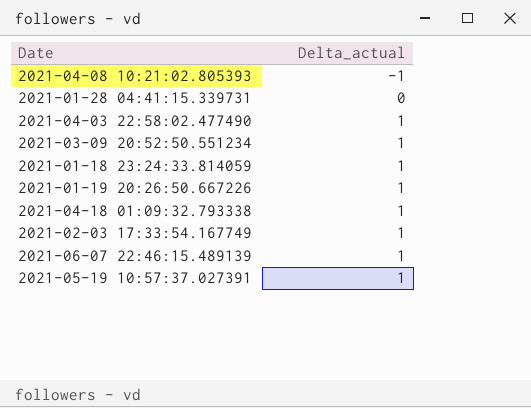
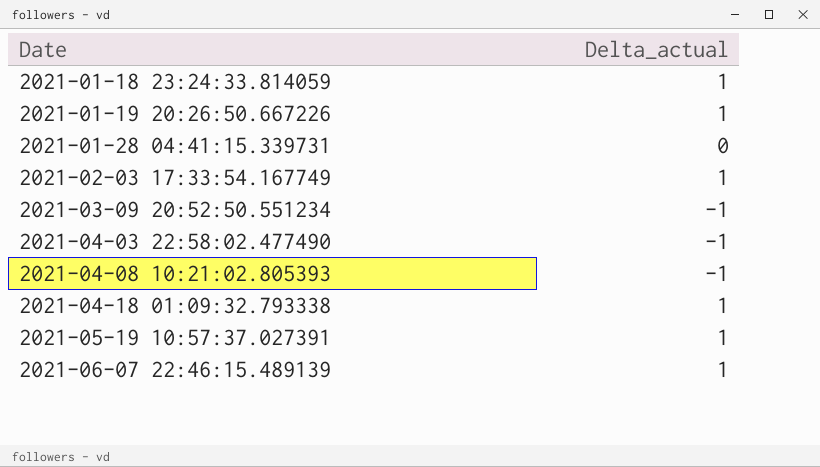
row order: Delta_actual ascending -> Date ascending
2021-03-09 20:52:50.551234 | Delta_actual: 1 -> -1
2021-04-03 22:58:02.477490 | Delta_actual: 1 -> -1

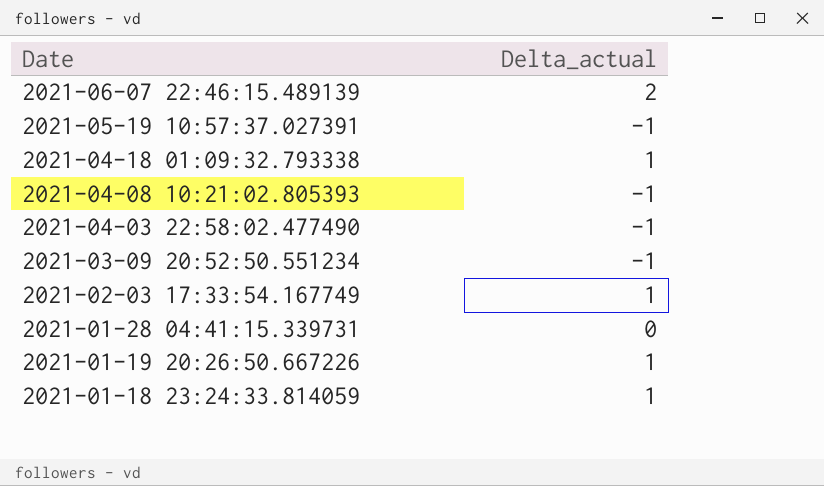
row order: Date ascending -> Date descending
2021-06-07 22:46:15.489139 | Delta_actual: 1 -> 2
2021-05-19 10:57:37.027391 | Delta_actual: 1 -> -1

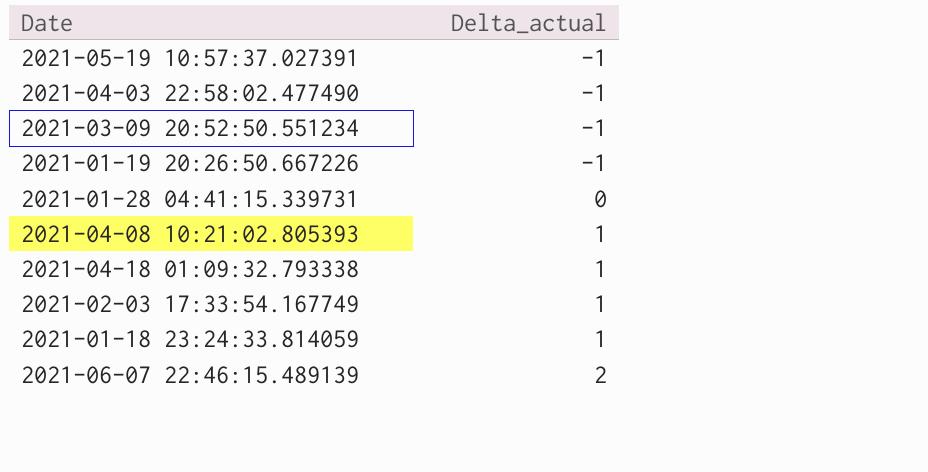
row order: Date descending -> Delta_actual ascending
2021-01-19 20:26:50.667226 | Delta_actual: 1 -> -1
2021-04-08 10:21:02.805393 | Delta_actual: -1 -> 1

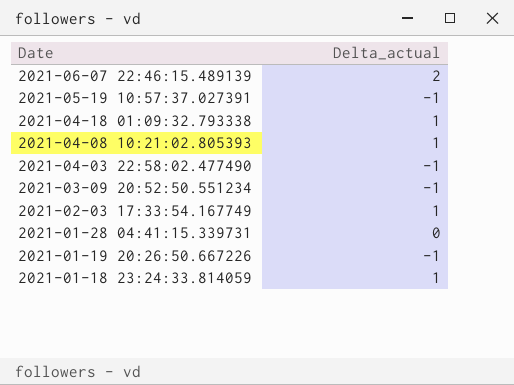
row order: Delta_actual ascending -> Date descending

